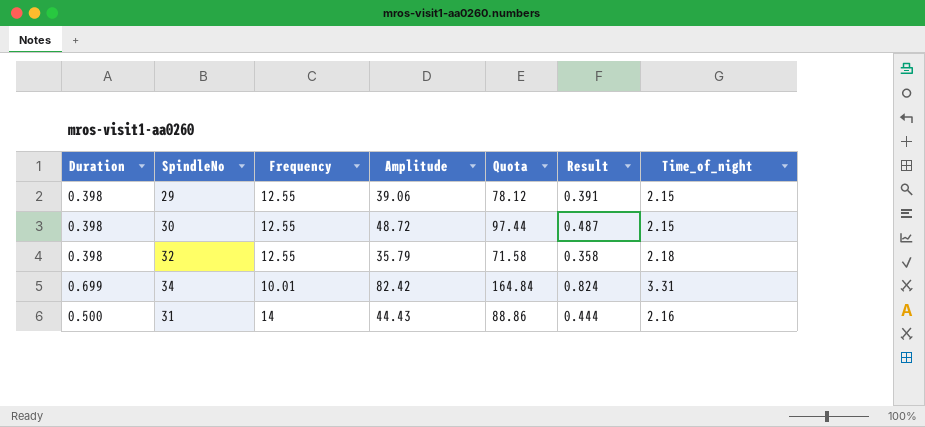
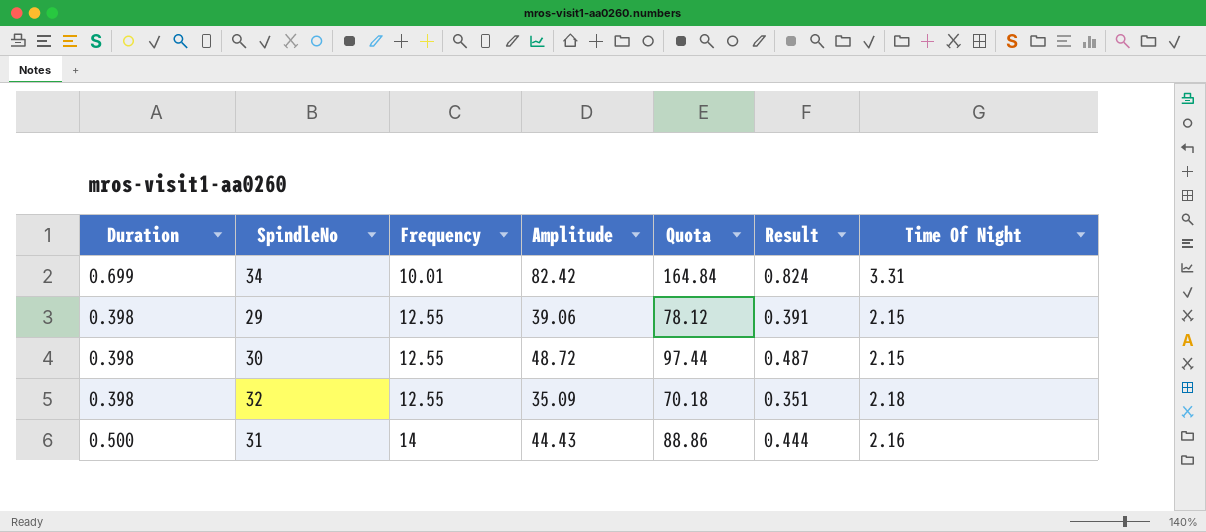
row order: none -> Frequency ascending
column name: Time_of_night -> Time Of Night
32 | Amplitude: 35.79 -> 35.09
32 | Quota: 71.58 -> 70.18
32 | Result: 0.358 -> 0.351

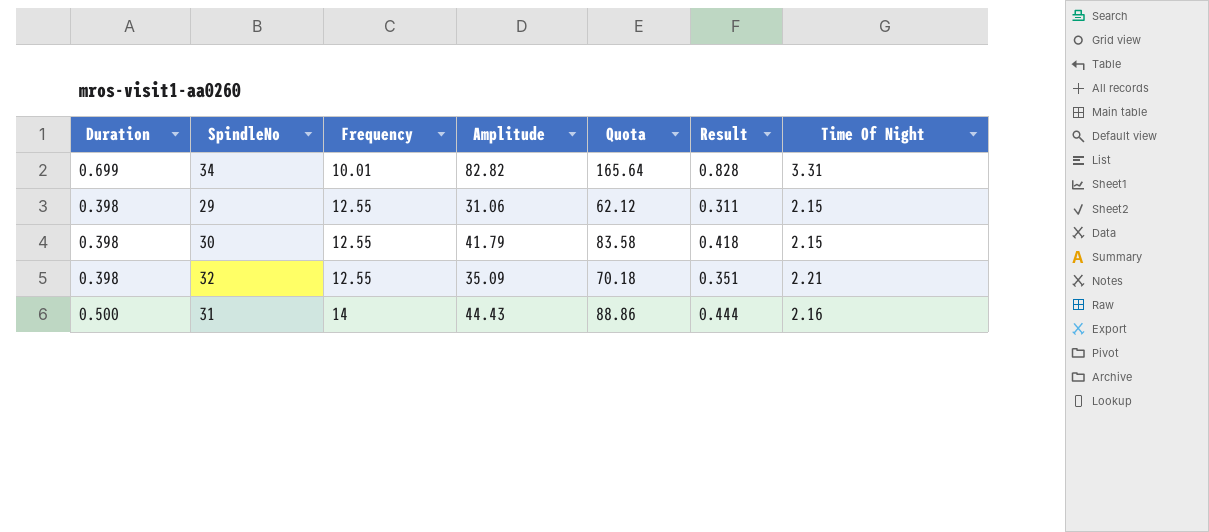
34 | Amplitude: 82.42 -> 82.82
34 | Quota: 164.84 -> 165.64
34 | Result: 0.824 -> 0.828
29 | Amplitude: 39.06 -> 31.06
29 | Quota: 78.12 -> 62.12
29 | Result: 0.391 -> 0.311
30 | Amplitude: 48.72 -> 41.79
30 | Quota: 97.44 -> 83.58
30 | Result: 0.487 -> 0.418
32 | Time Of Night: 2.18 -> 2.21

